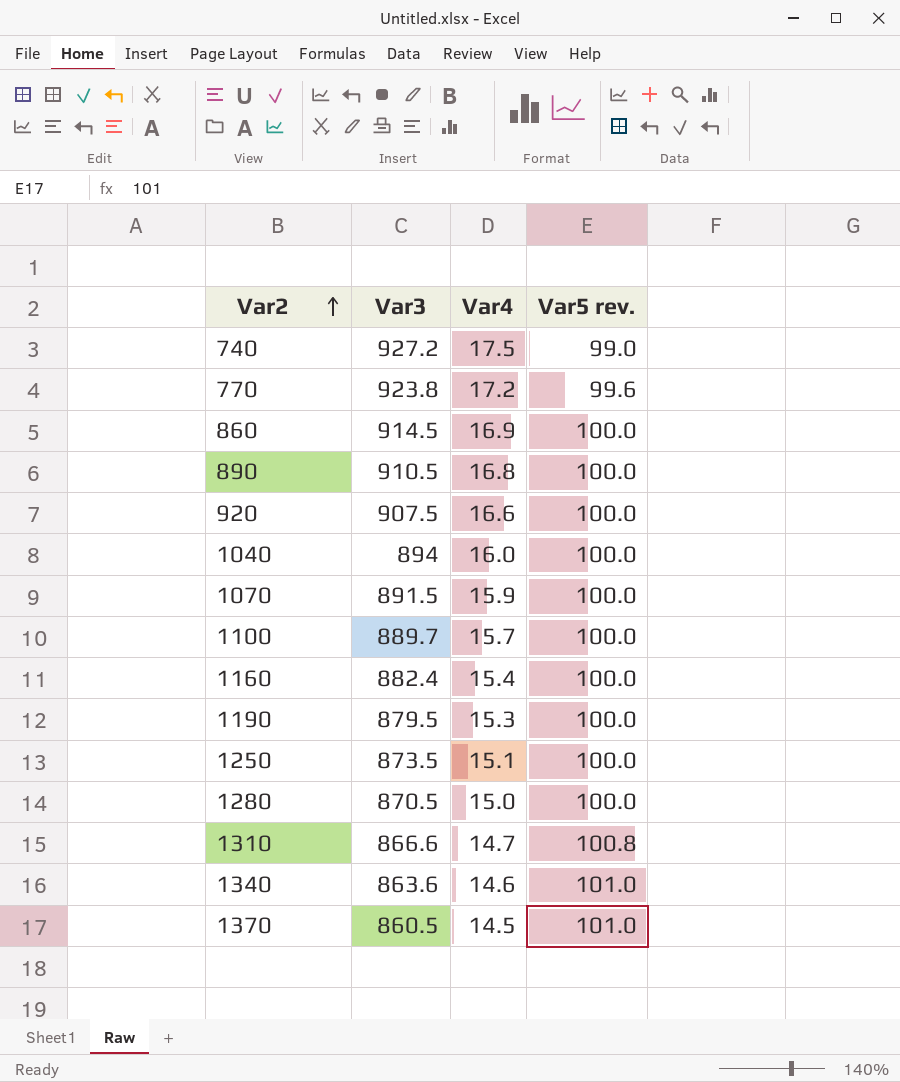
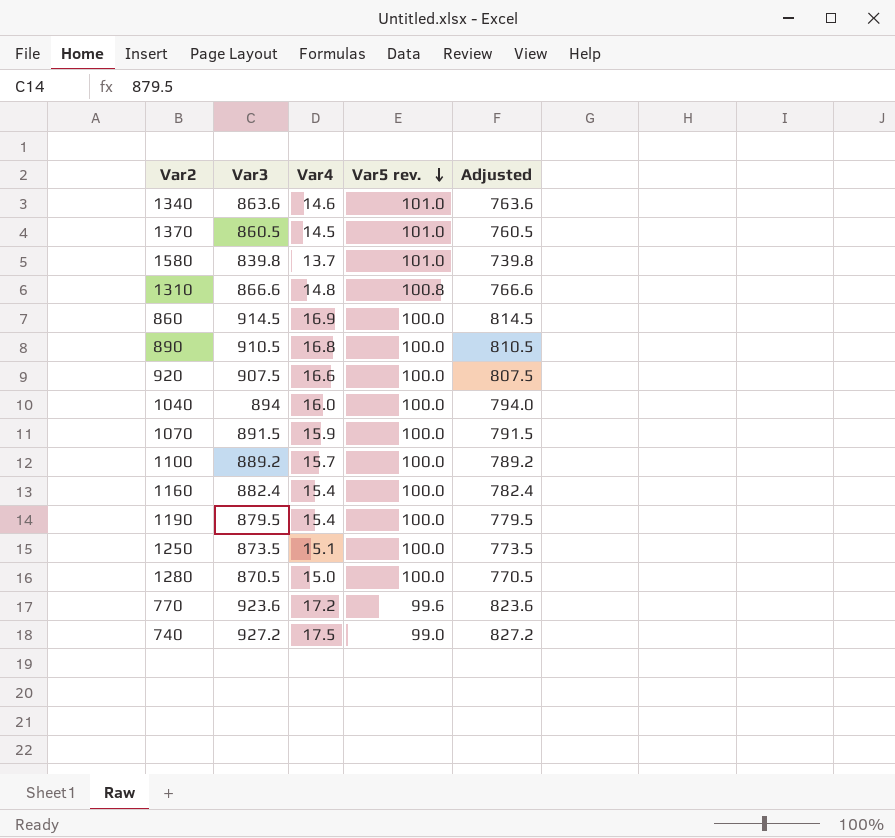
row order: Var2 ascending -> Var5 rev. descending
column Adjusted | formula: none -> [Var3] - 100
row 1580: none -> 839.8 | 13.7 | 101.0 | 739.8
1310 | Var4: 14.7 -> 14.8
1100 | Var3: 889.7 -> 889.2
1190 | Var4: 15.3 -> 15.4
770 | Var3: 923.8 -> 923.6

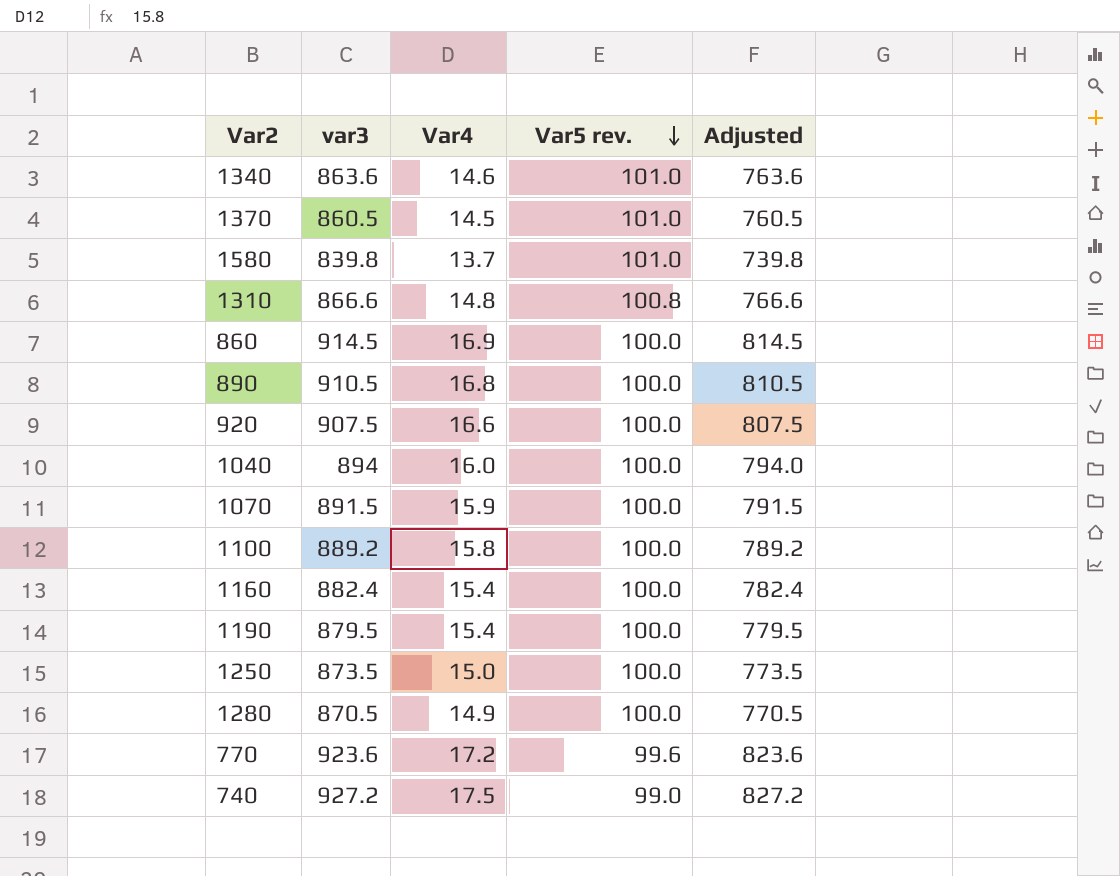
column name: Var3 -> var3
1100 | Var4: 15.7 -> 15.8
1250 | Var4: 15.1 -> 15.0
1280 | Var4: 15.0 -> 14.9

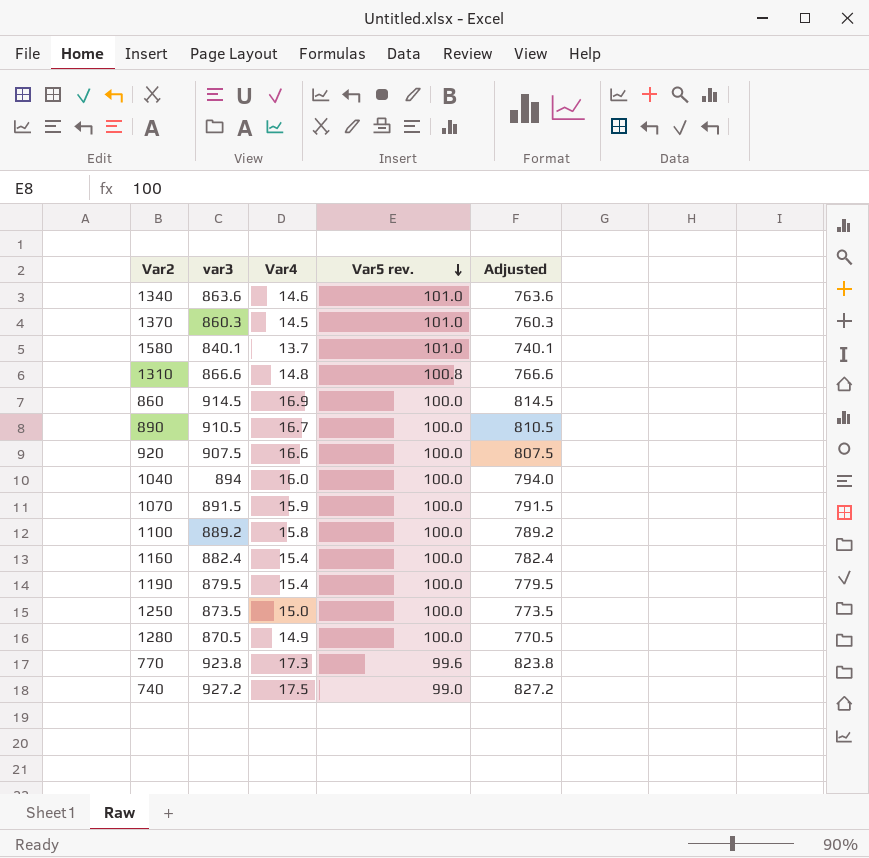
1370 | var3: 860.5 -> 860.3
1370 | Adjusted: 760.5 -> 760.3
1580 | var3: 839.8 -> 840.1
1580 | Adjusted: 739.8 -> 740.1
890 | Var4: 16.8 -> 16.7
770 | var3: 923.6 -> 923.8
770 | Var4: 17.2 -> 17.3
770 | Adjusted: 823.6 -> 823.8

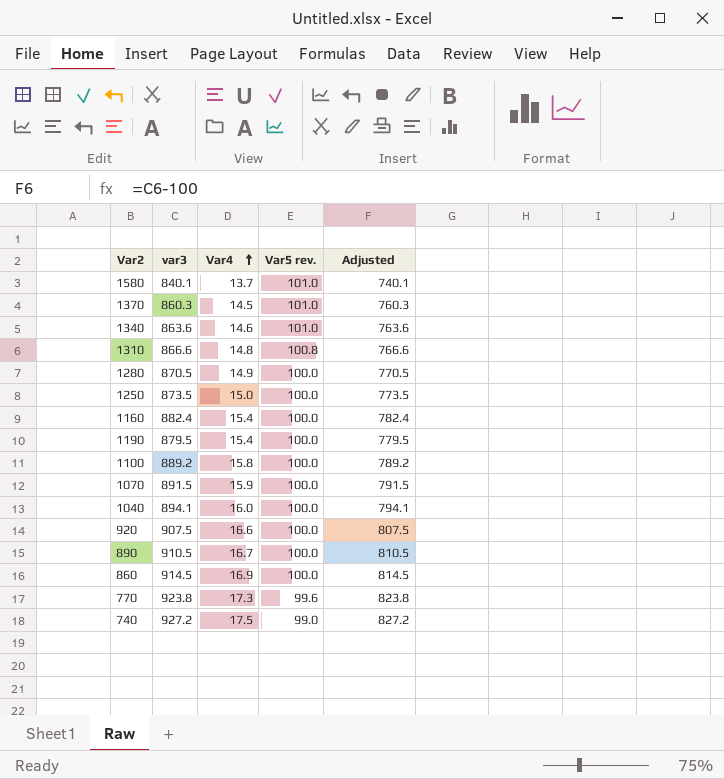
row order: Var5 rev. descending -> Var4 ascending
1040 | var3: 894 -> 894.1
1040 | Adjusted: 794.0 -> 794.1

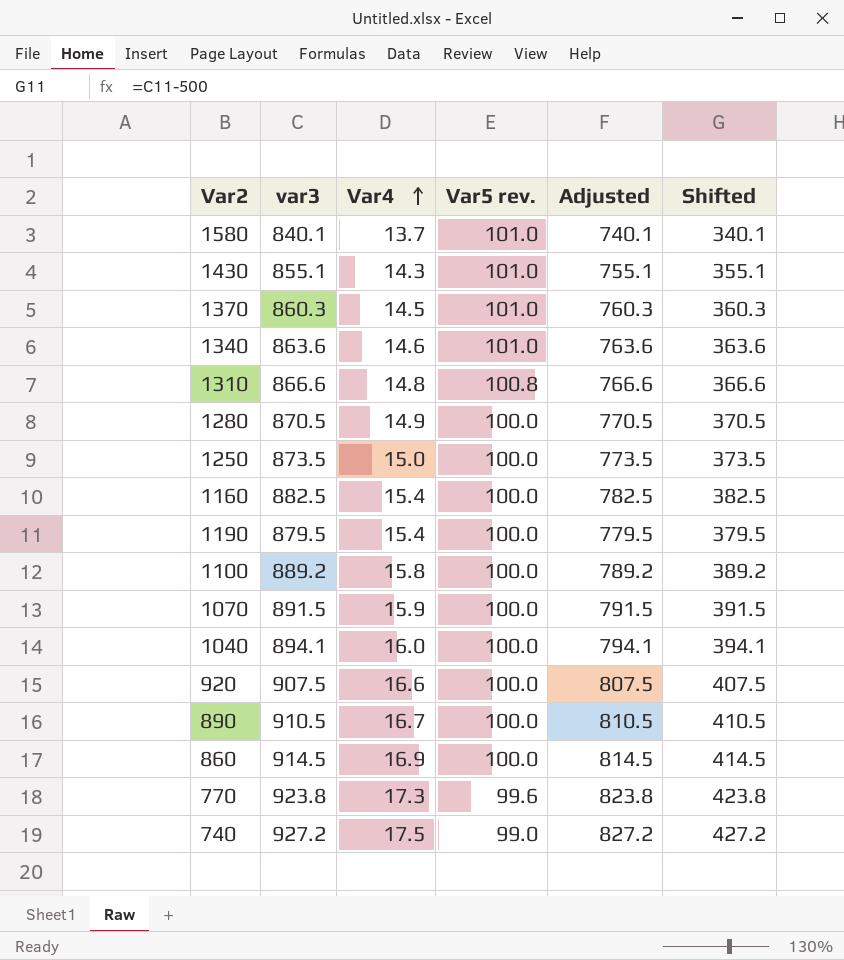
column Shifted | formula: none -> [var3] - 500
row 1430: none -> 855.1 | 14.3 | 101.0 | 755.1 | 355.1
1160 | var3: 882.4 -> 882.5
1160 | Adjusted: 782.4 -> 782.5

